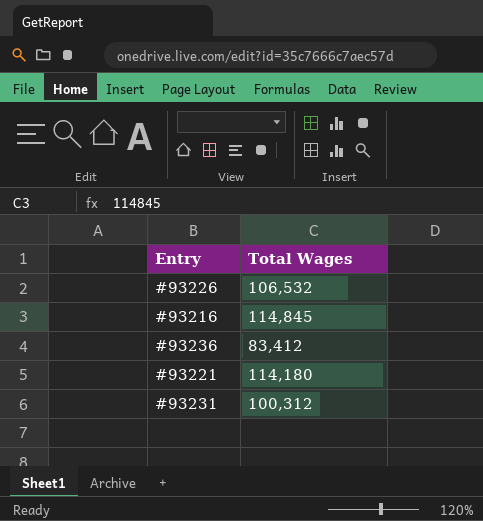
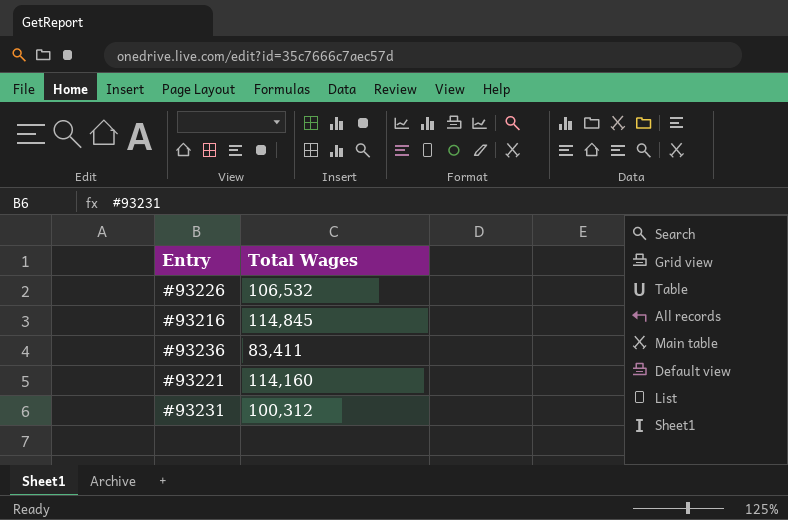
#93236 | Total Wages: 83,412 -> 83,411
#93221 | Total Wages: 114,180 -> 114,160

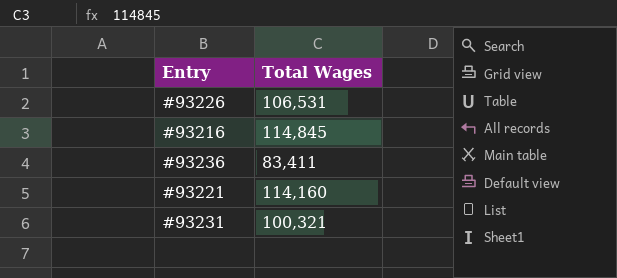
#93226 | Total Wages: 106,532 -> 106,531
#93231 | Total Wages: 100,312 -> 100,321

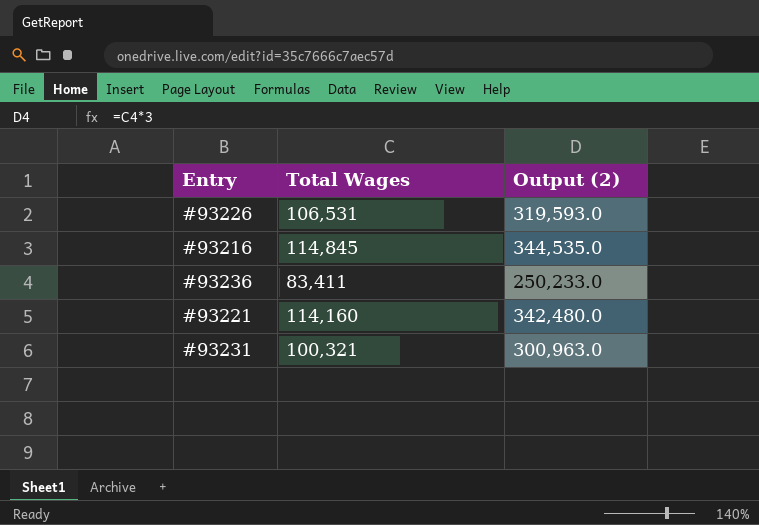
column Output (2) | formula: none -> [Total Wages] * 3

